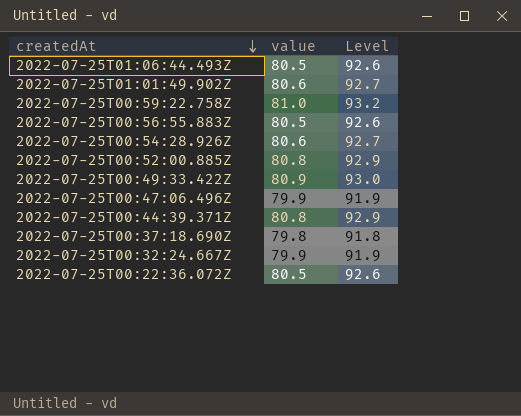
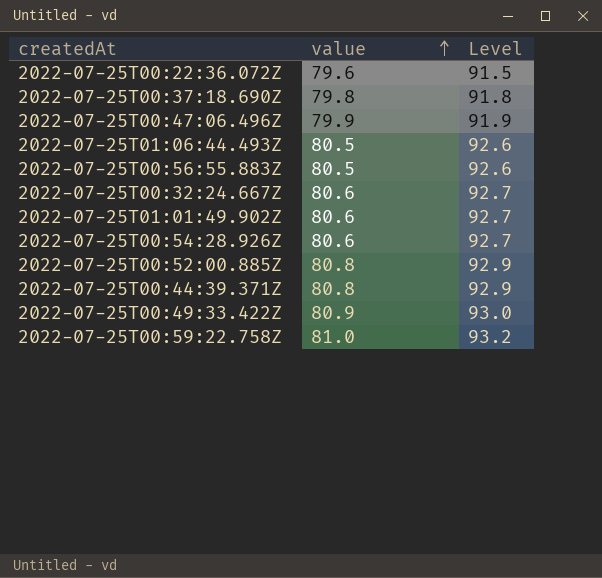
row order: createdAt descending -> value ascending
2022-07-25T00:22:36.072Z | value: 80.5 -> 79.6
2022-07-25T00:22:36.072Z | Level: 92.6 -> 91.5
2022-07-25T00:32:24.667Z | value: 79.9 -> 80.6
2022-07-25T00:32:24.667Z | Level: 91.9 -> 92.7

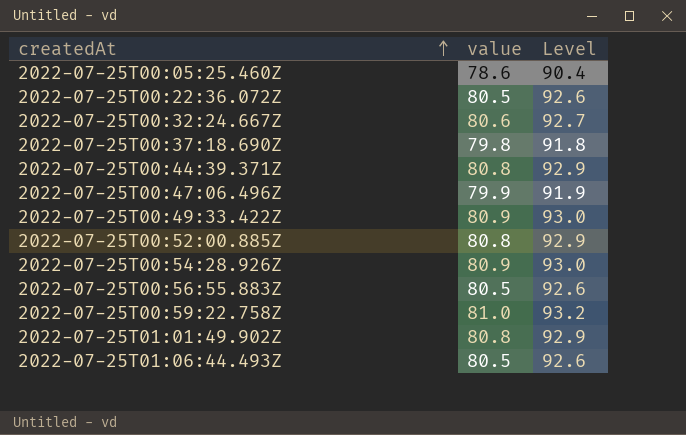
row order: value ascending -> createdAt ascending
row 2022-07-25T00:05:25.460Z: none -> 78.6 | 90.4
2022-07-25T00:22:36.072Z | value: 79.6 -> 80.5
2022-07-25T00:22:36.072Z | Level: 91.5 -> 92.6
2022-07-25T00:54:28.926Z | value: 80.6 -> 80.9
2022-07-25T00:54:28.926Z | Level: 92.7 -> 93.0
2022-07-25T01:01:49.902Z | value: 80.6 -> 80.8
2022-07-25T01:01:49.902Z | Level: 92.7 -> 92.9

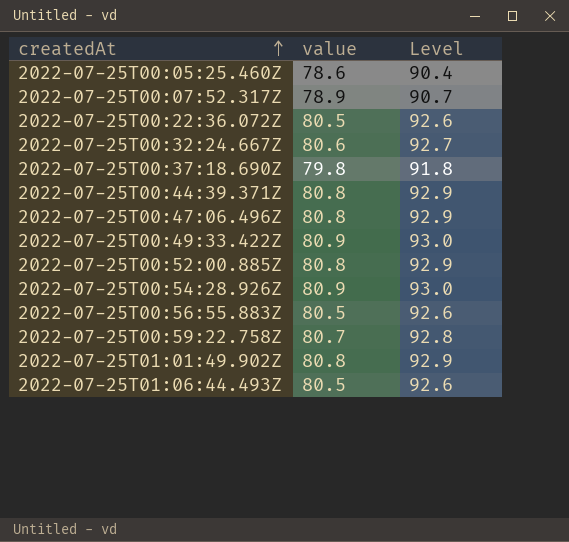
row 2022-07-25T00:07:52.317Z: none -> 78.9 | 90.7
2022-07-25T00:47:06.496Z | value: 79.9 -> 80.8
2022-07-25T00:47:06.496Z | Level: 91.9 -> 92.9
2022-07-25T00:59:22.758Z | value: 81.0 -> 80.7
2022-07-25T00:59:22.758Z | Level: 93.2 -> 92.8

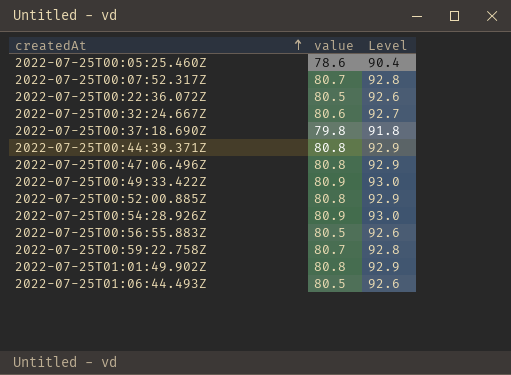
2022-07-25T00:07:52.317Z | value: 78.9 -> 80.7
2022-07-25T00:07:52.317Z | Level: 90.7 -> 92.8

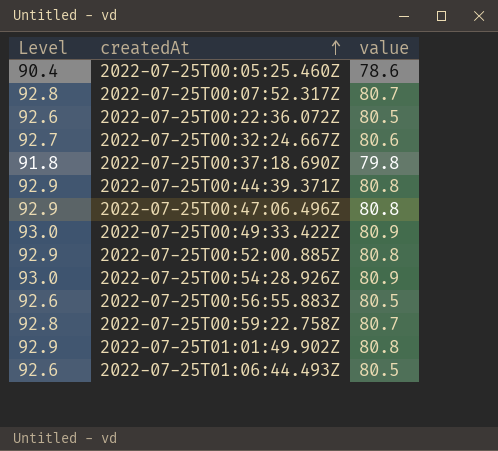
column Level | position: 3 -> 1

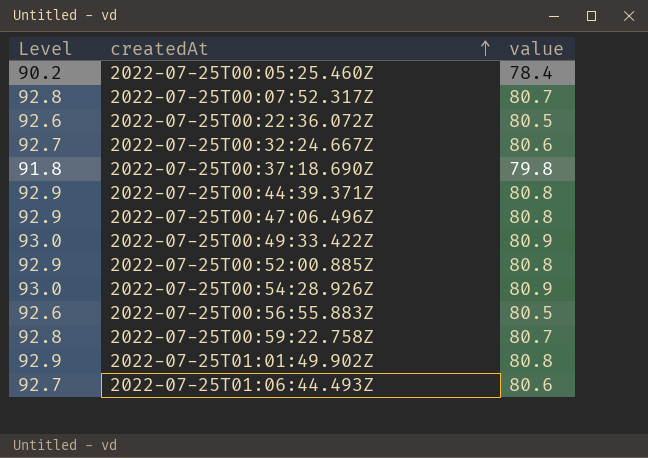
2022-07-25T00:05:25.460Z | Level: 90.4 -> 90.2
2022-07-25T00:05:25.460Z | value: 78.6 -> 78.4
2022-07-25T01:06:44.493Z | Level: 92.6 -> 92.7
2022-07-25T01:06:44.493Z | value: 80.5 -> 80.6

